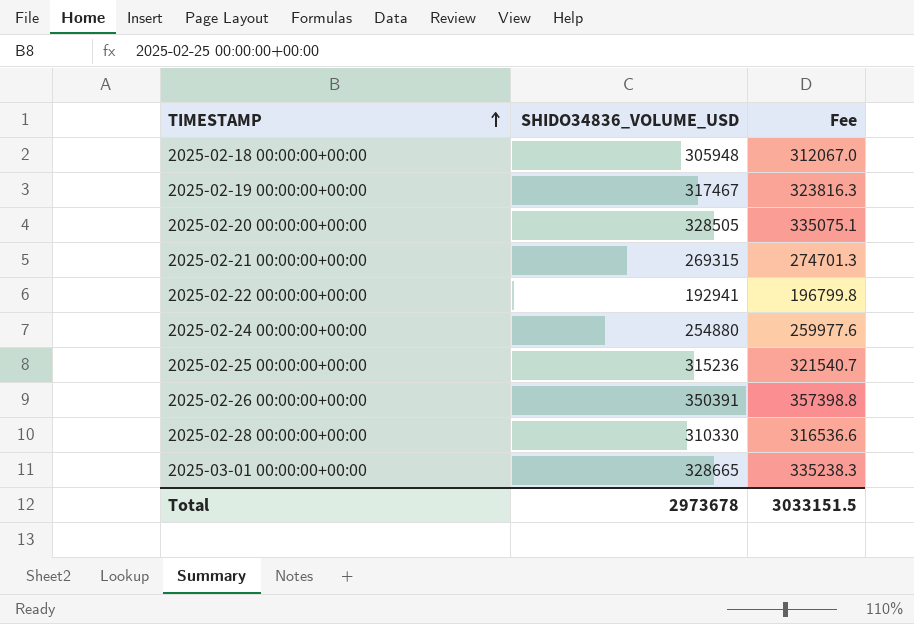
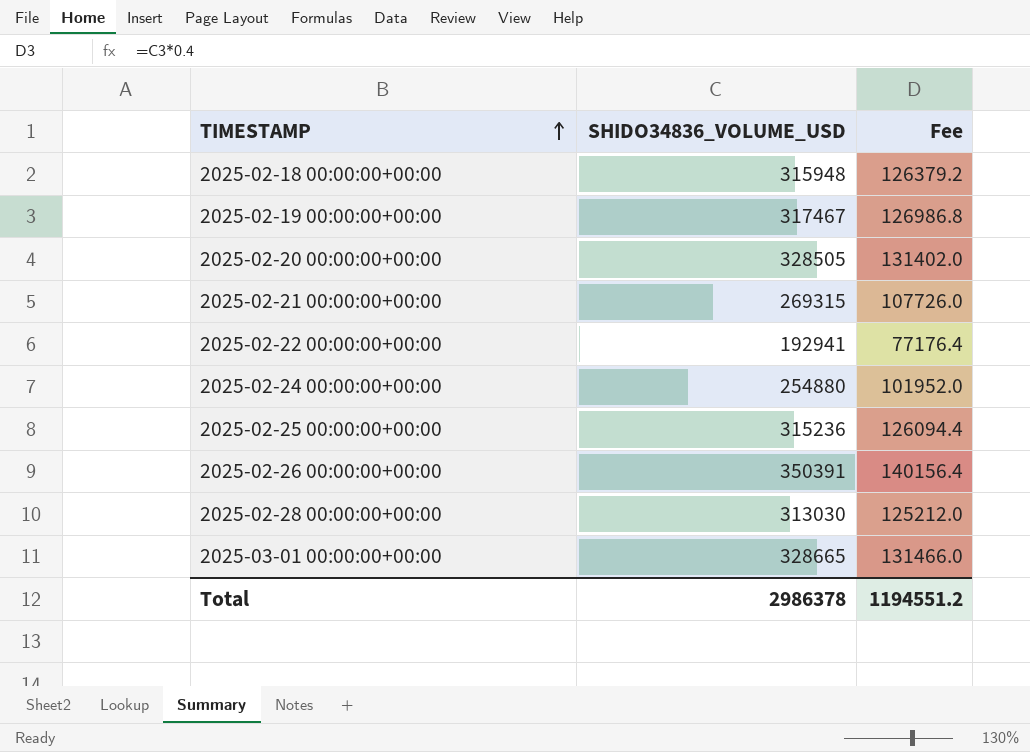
column Fee | formula: [SHIDO34836_VOLUME_USD] * 1.02 -> [SHIDO34836_VOLUME_USD] * 0.4
2025-02-18 00:00:00+00:00 | SHIDO34836_VOLUME_USD: 305948 -> 315948
2025-02-28 00:00:00+00:00 | SHIDO34836_VOLUME_USD: 310330 -> 313030
Total | SHIDO34836_VOLUME_USD: 2973678 -> 2986378
Total | Fee: 3033151.5 -> 1194551.2

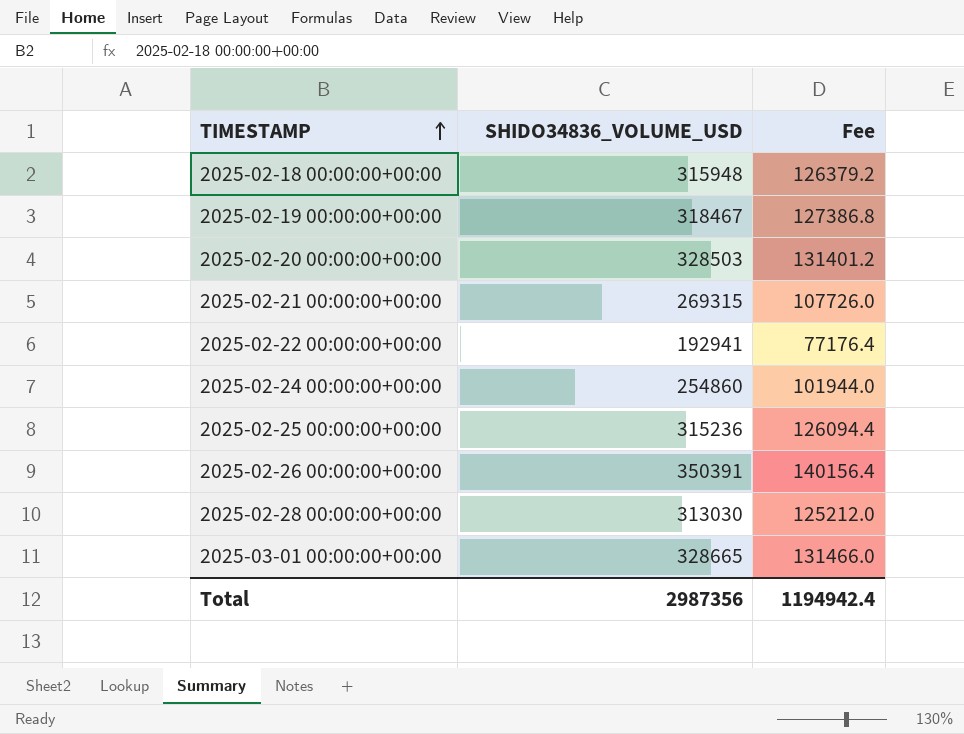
2025-02-19 00:00:00+00:00 | SHIDO34836_VOLUME_USD: 317467 -> 318467
2025-02-19 00:00:00+00:00 | Fee: 126986.8 -> 127386.8
2025-02-20 00:00:00+00:00 | SHIDO34836_VOLUME_USD: 328505 -> 328503
2025-02-20 00:00:00+00:00 | Fee: 131402.0 -> 131401.2
2025-02-24 00:00:00+00:00 | SHIDO34836_VOLUME_USD: 254880 -> 254860
2025-02-24 00:00:00+00:00 | Fee: 101952.0 -> 101944.0
Total | SHIDO34836_VOLUME_USD: 2986378 -> 2987356
Total | Fee: 1194551.2 -> 1194942.4

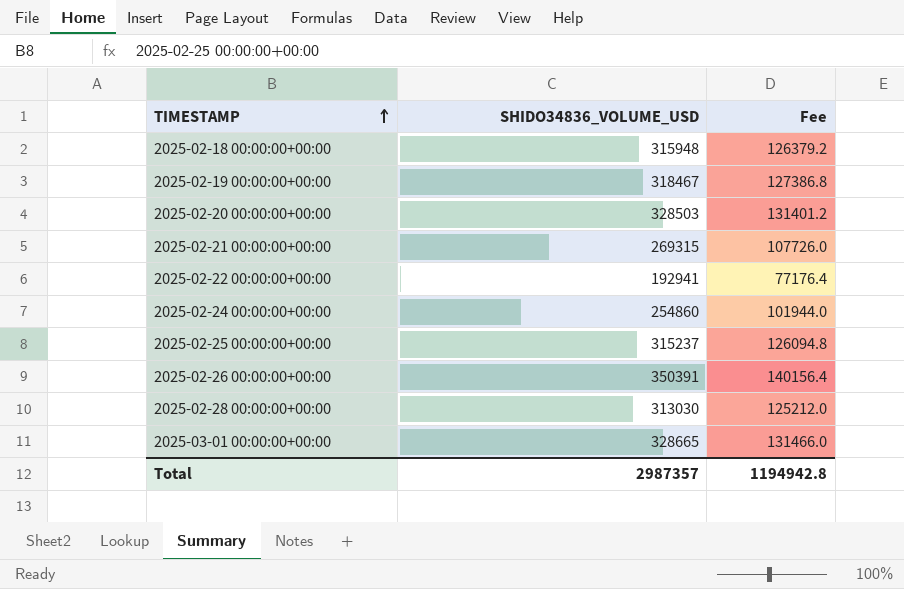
2025-02-25 00:00:00+00:00 | SHIDO34836_VOLUME_USD: 315236 -> 315237
2025-02-25 00:00:00+00:00 | Fee: 126094.4 -> 126094.8
Total | SHIDO34836_VOLUME_USD: 2987356 -> 2987357
Total | Fee: 1194942.4 -> 1194942.8

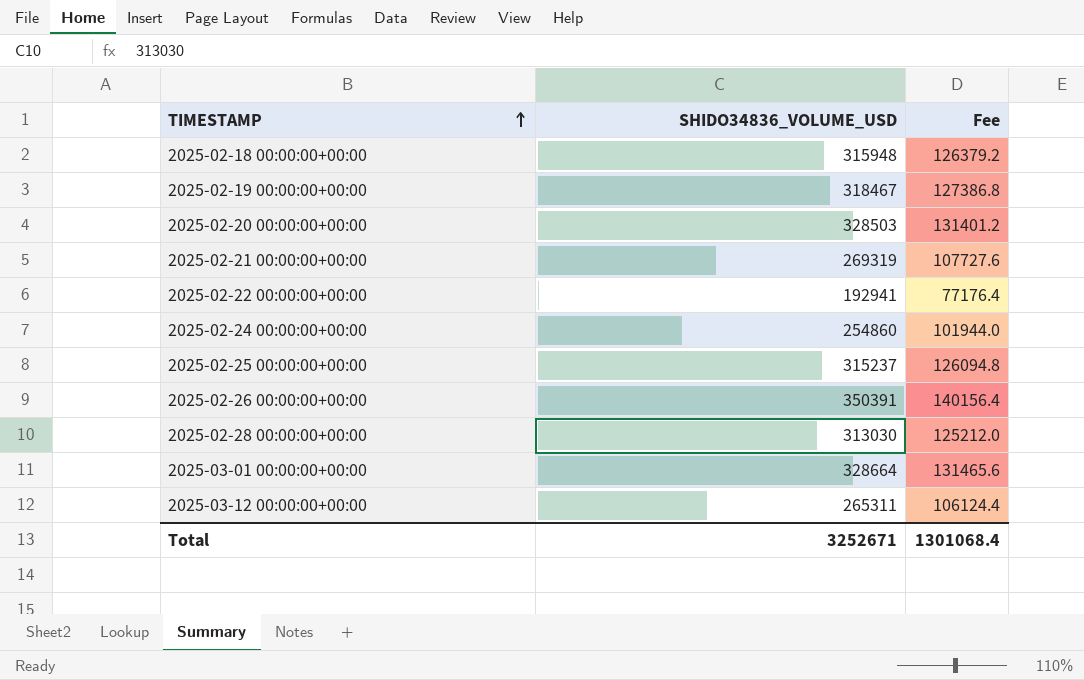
2025-02-21 00:00:00+00:00 | SHIDO34836_VOLUME_USD: 269315 -> 269319
2025-02-21 00:00:00+00:00 | Fee: 107726.0 -> 107727.6
2025-03-01 00:00:00+00:00 | SHIDO34836_VOLUME_USD: 328665 -> 328664
2025-03-01 00:00:00+00:00 | Fee: 131466.0 -> 131465.6
row 2025-03-12 00:00:00+00:00: none -> 265311 | 106124.4
Total | SHIDO34836_VOLUME_USD: 2987357 -> 3252671
Total | Fee: 1194942.8 -> 1301068.4

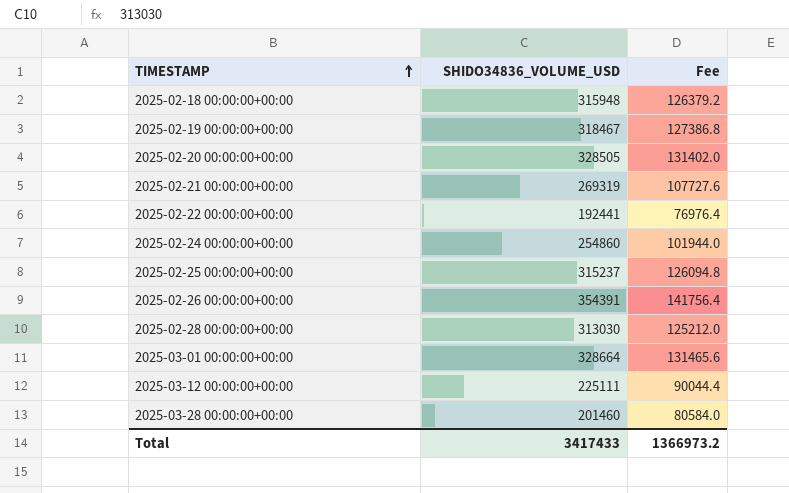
2025-02-20 00:00:00+00:00 | SHIDO34836_VOLUME_USD: 328503 -> 328505
2025-02-20 00:00:00+00:00 | Fee: 131401.2 -> 131402.0
2025-02-22 00:00:00+00:00 | SHIDO34836_VOLUME_USD: 192941 -> 192441
2025-02-22 00:00:00+00:00 | Fee: 77176.4 -> 76976.4
2025-02-26 00:00:00+00:00 | SHIDO34836_VOLUME_USD: 350391 -> 354391
2025-02-26 00:00:00+00:00 | Fee: 140156.4 -> 141756.4
2025-03-12 00:00:00+00:00 | SHIDO34836_VOLUME_USD: 265311 -> 225111
2025-03-12 00:00:00+00:00 | Fee: 106124.4 -> 90044.4
row 2025-03-28 00:00:00+00:00: none -> 201460 | 80584.0
Total | SHIDO34836_VOLUME_USD: 3252671 -> 3417433
Total | Fee: 1301068.4 -> 1366973.2

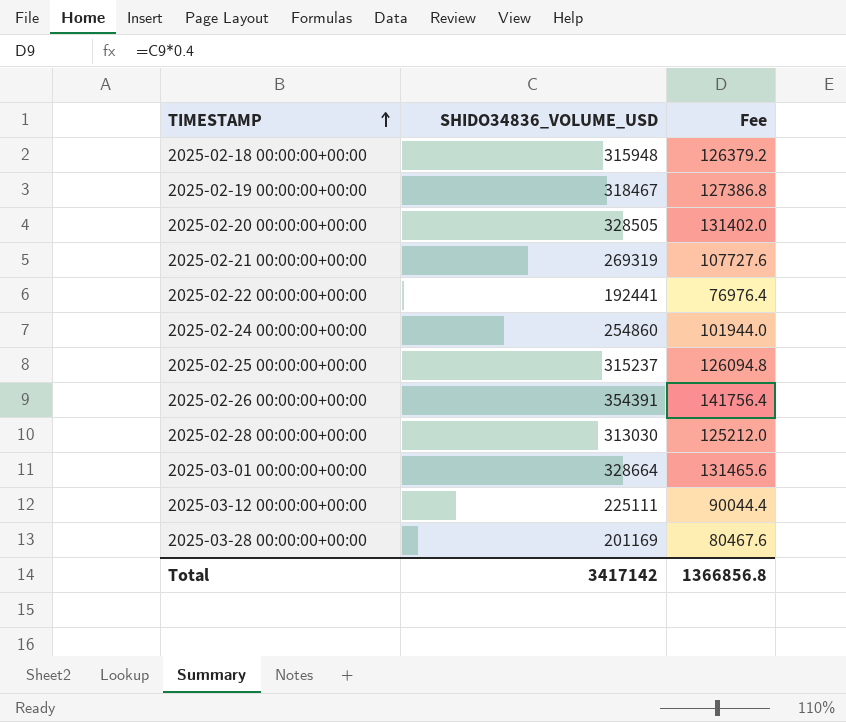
2025-03-28 00:00:00+00:00 | SHIDO34836_VOLUME_USD: 201460 -> 201169
2025-03-28 00:00:00+00:00 | Fee: 80584.0 -> 80467.6
Total | SHIDO34836_VOLUME_USD: 3417433 -> 3417142
Total | Fee: 1366973.2 -> 1366856.8

